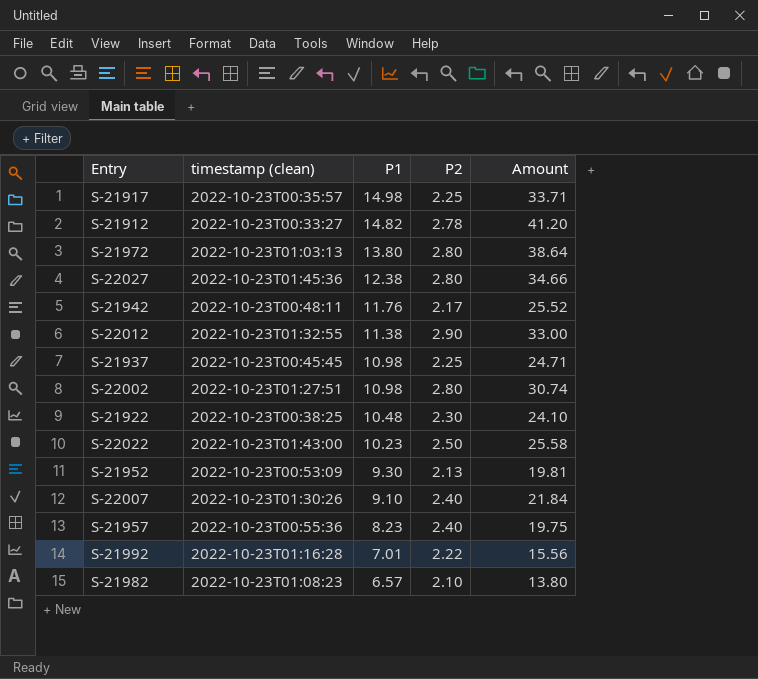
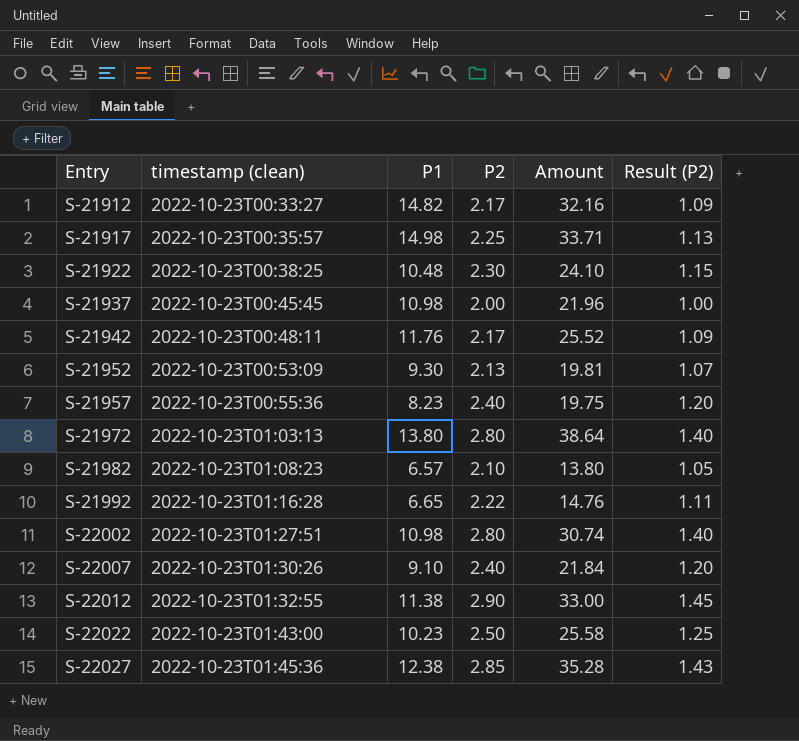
row order: P1 descending -> Entry ascending
column Result (P2) | formula: none -> [P2] * 0.5
S-21912 | P2: 2.78 -> 2.17
S-21912 | Amount: 41.20 -> 32.16
S-21937 | P2: 2.25 -> 2.00
S-21937 | Amount: 24.71 -> 21.96
S-21992 | P1: 7.01 -> 6.65
S-21992 | Amount: 15.56 -> 14.76
S-22027 | P2: 2.80 -> 2.85
S-22027 | Amount: 34.66 -> 35.28

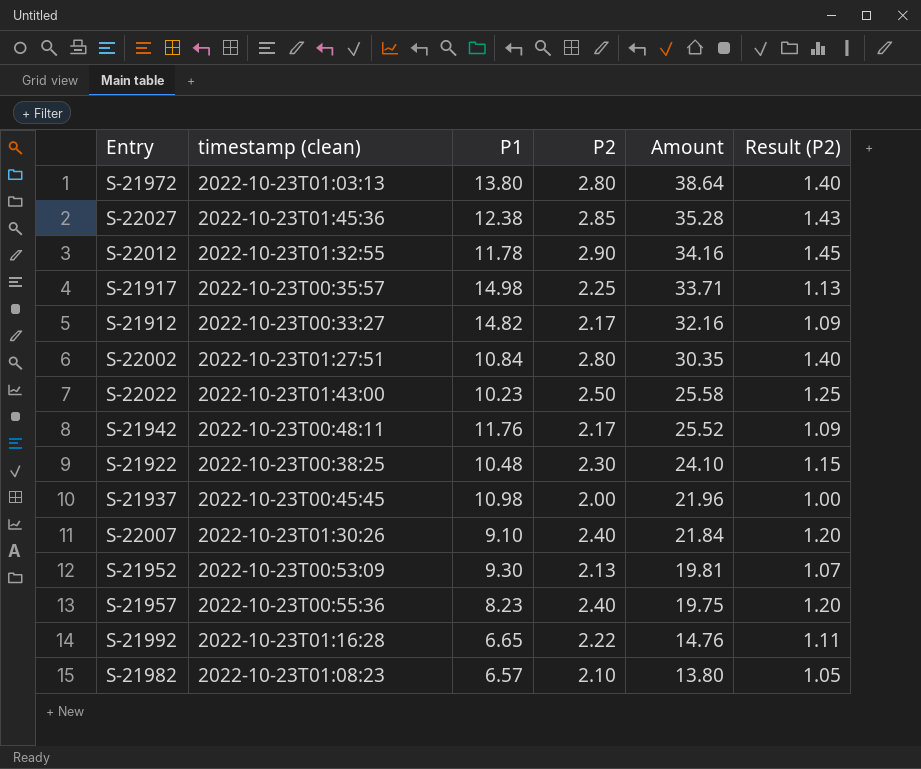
row order: Entry ascending -> Amount descending
S-22012 | P1: 11.38 -> 11.78
S-22012 | Amount: 33.00 -> 34.16
S-22002 | P1: 10.98 -> 10.84
S-22002 | Amount: 30.74 -> 30.35

